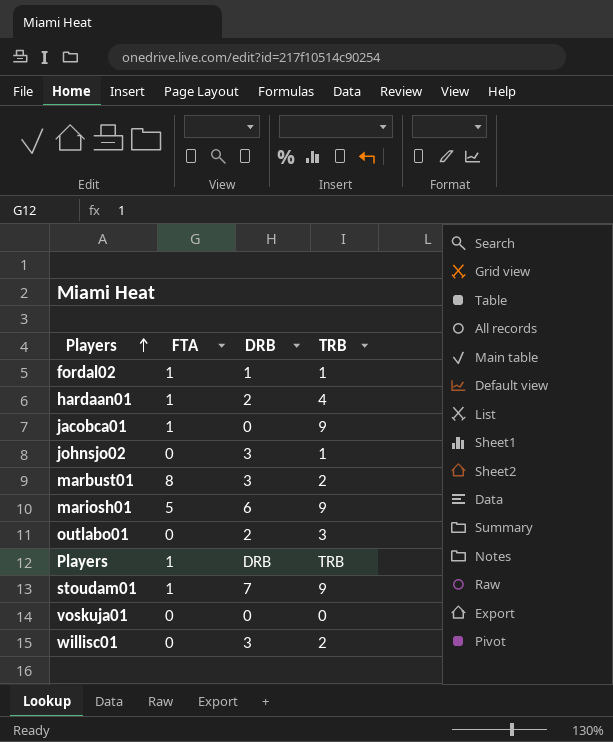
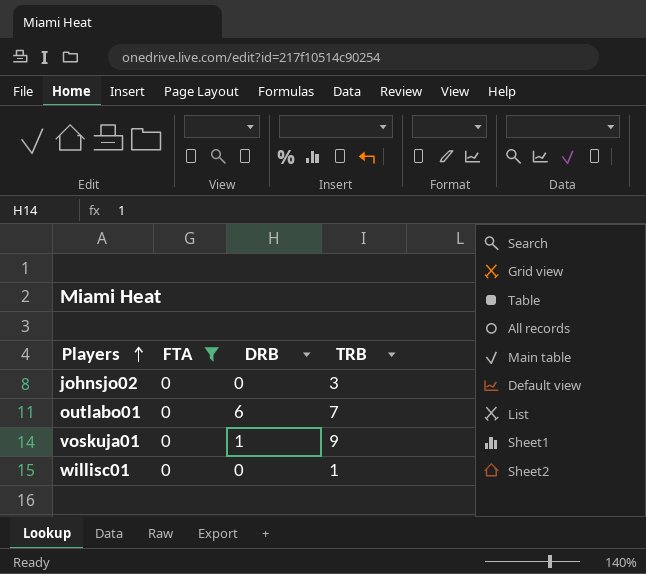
filter: none -> FTA = 0
johnsjo02 | DRB: 3 -> 0
johnsjo02 | TRB: 1 -> 3
outlabo01 | DRB: 2 -> 6
outlabo01 | TRB: 3 -> 7
voskuja01 | DRB: 0 -> 1
voskuja01 | TRB: 0 -> 9
willisc01 | DRB: 3 -> 0
willisc01 | TRB: 2 -> 1

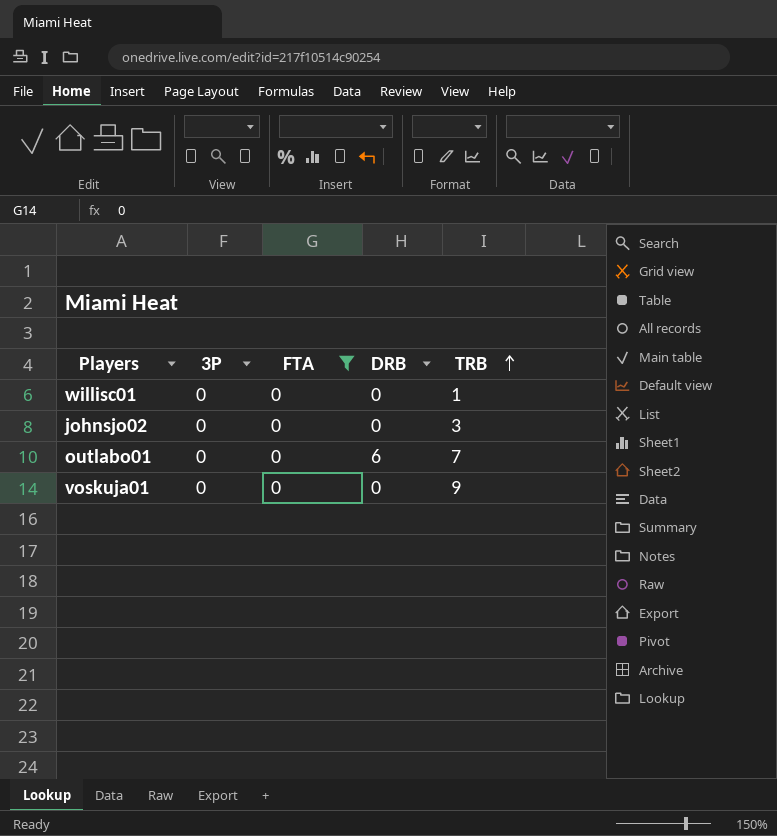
row order: Players ascending -> TRB ascending
column 3P | position: none -> 2
voskuja01 | DRB: 1 -> 0

